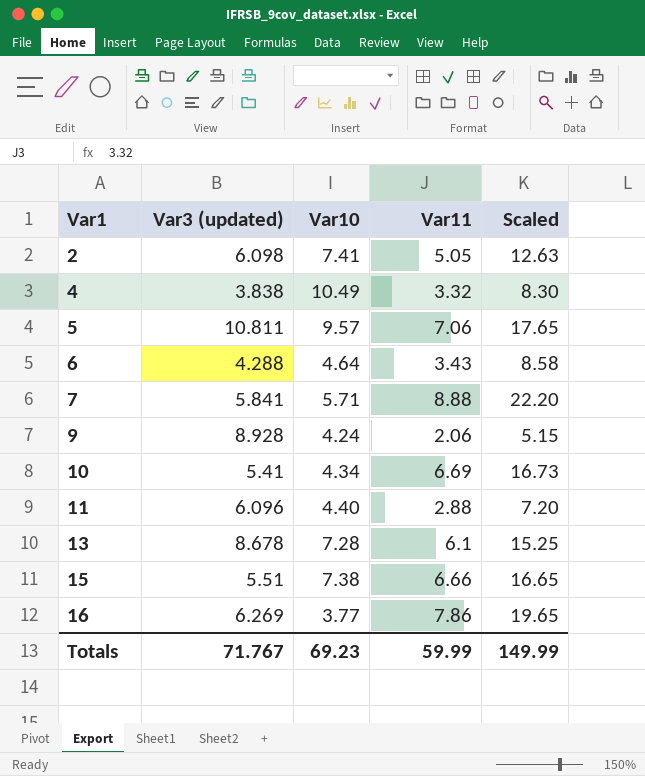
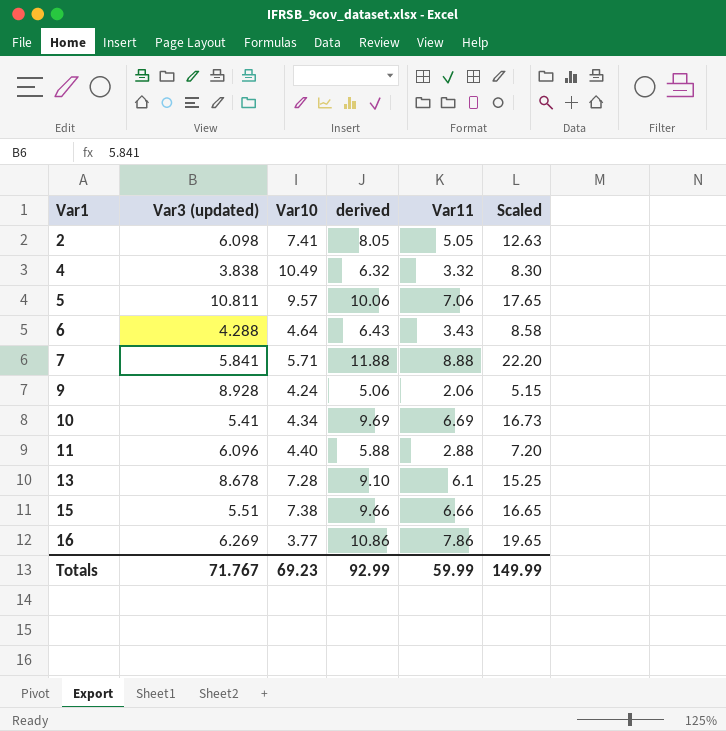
column derived | formula: none -> [Var11] + 3

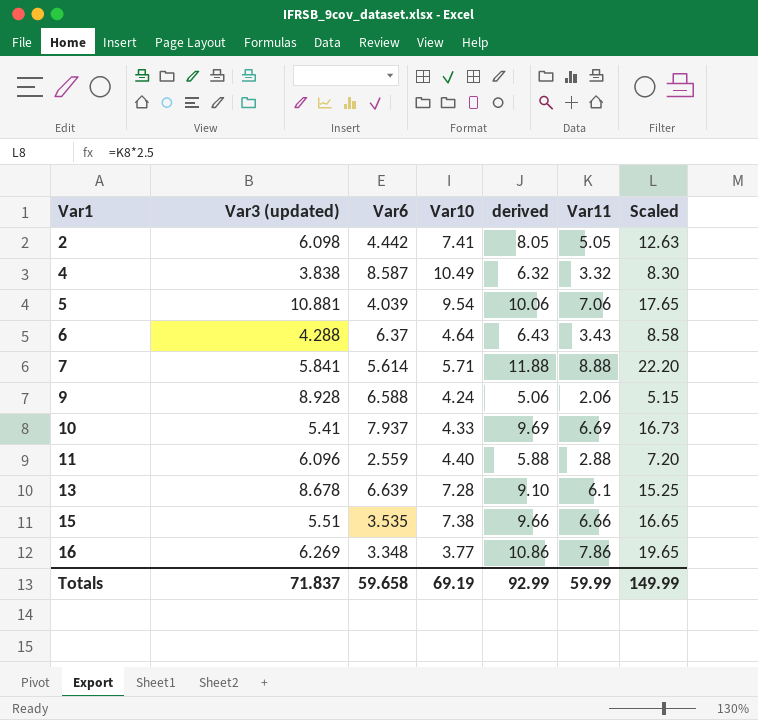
column Var6 | position: none -> 3
5 | Var3 (updated): 10.811 -> 10.881
5 | Var10: 9.57 -> 9.54
10 | Var10: 4.34 -> 4.33
Totals | Var3 (updated): 71.767 -> 71.837
Totals | Var10: 69.23 -> 69.19

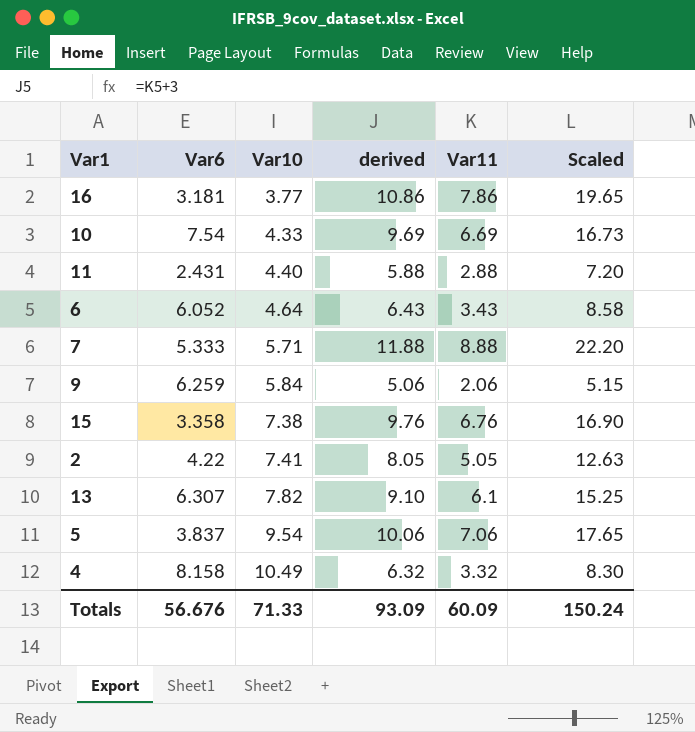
row order: Var1 ascending -> Var10 ascending
column Var3 (updated) | position: 2 -> none
16 | Var6: 3.348 -> 3.181
10 | Var6: 7.937 -> 7.54
11 | Var6: 2.559 -> 2.431
6 | Var6: 6.37 -> 6.052
7 | Var6: 5.614 -> 5.333
9 | Var6: 6.588 -> 6.259
9 | Var10: 4.24 -> 5.84
15 | Var6: 3.535 -> 3.358
15 | derived: 9.66 -> 9.76
15 | Var11: 6.66 -> 6.76
15 | Scaled: 16.65 -> 16.90
2 | Var6: 4.442 -> 4.22
13 | Var6: 6.639 -> 6.307
13 | Var10: 7.28 -> 7.82
5 | Var6: 4.039 -> 3.837
4 | Var6: 8.587 -> 8.158
Totals | Var6: 59.658 -> 56.676
Totals | Var10: 69.19 -> 71.33
Totals | derived: 92.99 -> 93.09
Totals | Var11: 59.99 -> 60.09
Totals | Scaled: 149.99 -> 150.24

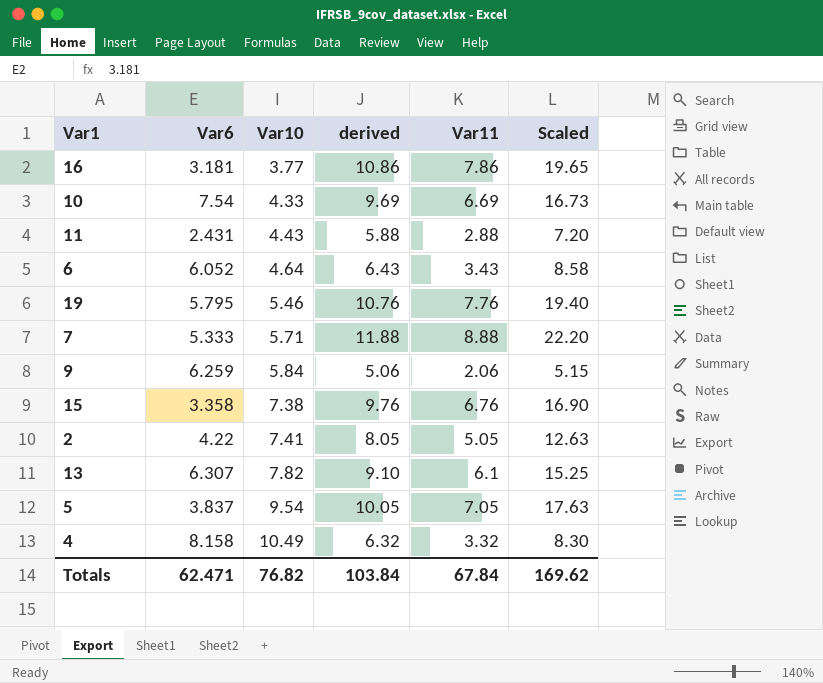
11 | Var10: 4.40 -> 4.43
row 19: none -> 5.795 | 5.46 | 10.76 | 7.76 | 19.40
5 | derived: 10.06 -> 10.05
5 | Var11: 7.06 -> 7.05
5 | Scaled: 17.65 -> 17.63
Totals | Var6: 56.676 -> 62.471
Totals | Var10: 71.33 -> 76.82
Totals | derived: 93.09 -> 103.84
Totals | Var11: 60.09 -> 67.84
Totals | Scaled: 150.24 -> 169.62

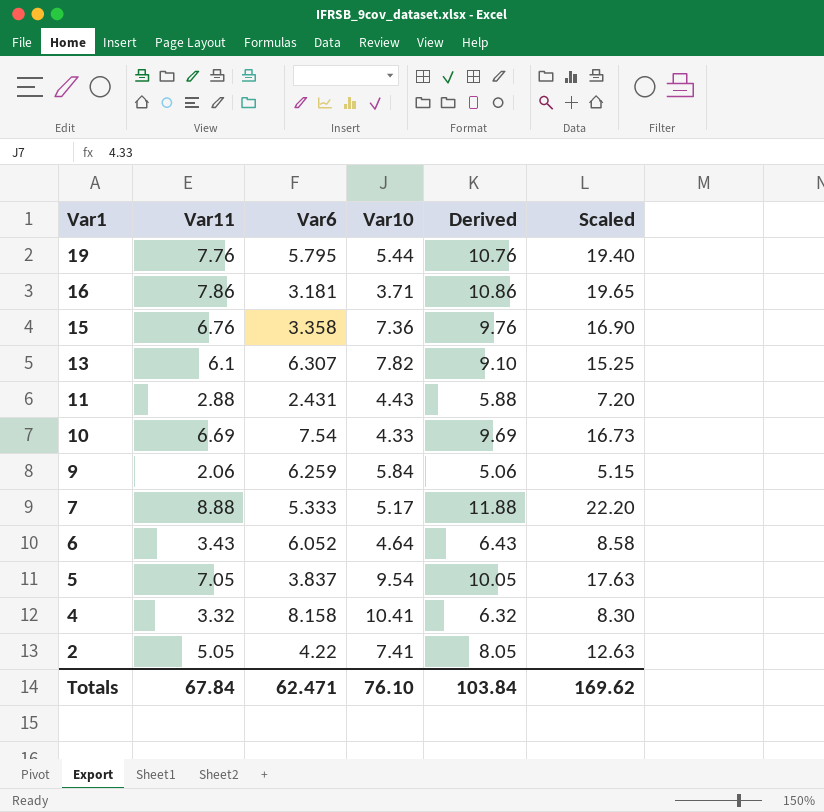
row order: Var10 ascending -> Var1 descending
column Var11 | position: 5 -> 2
column name: derived -> Derived
19 | Var10: 5.46 -> 5.44
16 | Var10: 3.77 -> 3.71
15 | Var10: 7.38 -> 7.36
7 | Var10: 5.71 -> 5.17
4 | Var10: 10.49 -> 10.41
Totals | Var10: 76.82 -> 76.10

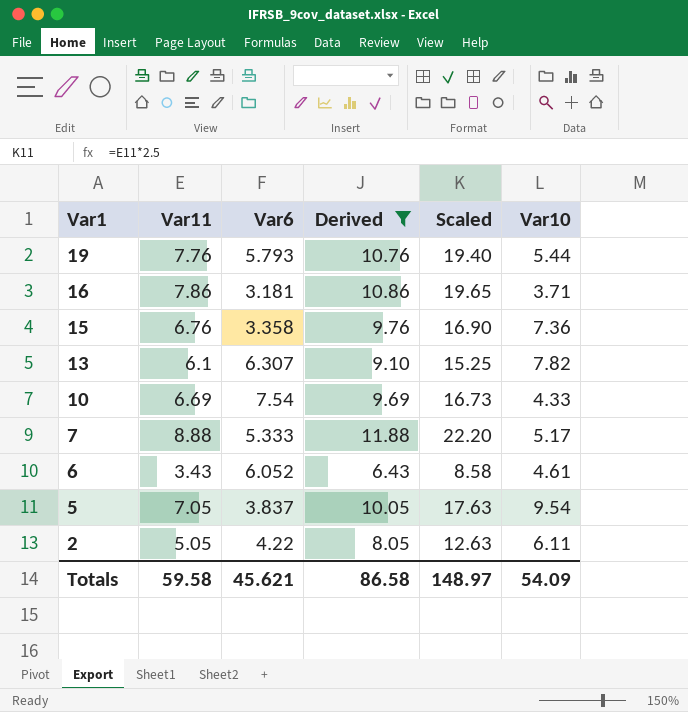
filter: none -> Derived >= 6.43
column Var10 | position: 4 -> 6
19 | Var6: 5.795 -> 5.793
6 | Var10: 4.64 -> 4.61
2 | Var10: 7.41 -> 6.11
Totals | Var11: 67.84 -> 59.58
Totals | Var6: 62.471 -> 45.621
Totals | Derived: 103.84 -> 86.58
Totals | Scaled: 169.62 -> 148.97
Totals | Var10: 76.10 -> 54.09

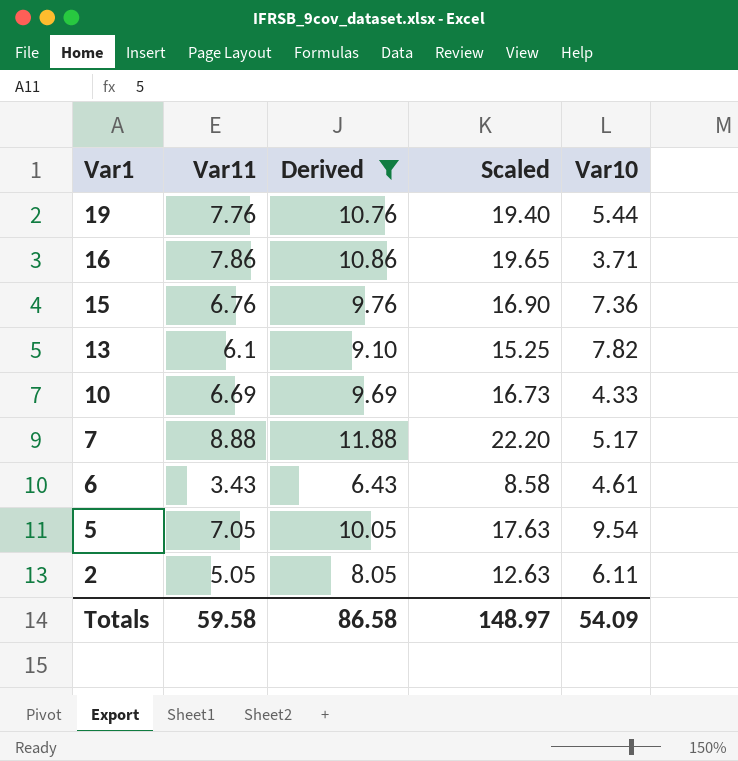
column Var6 | position: 3 -> none

